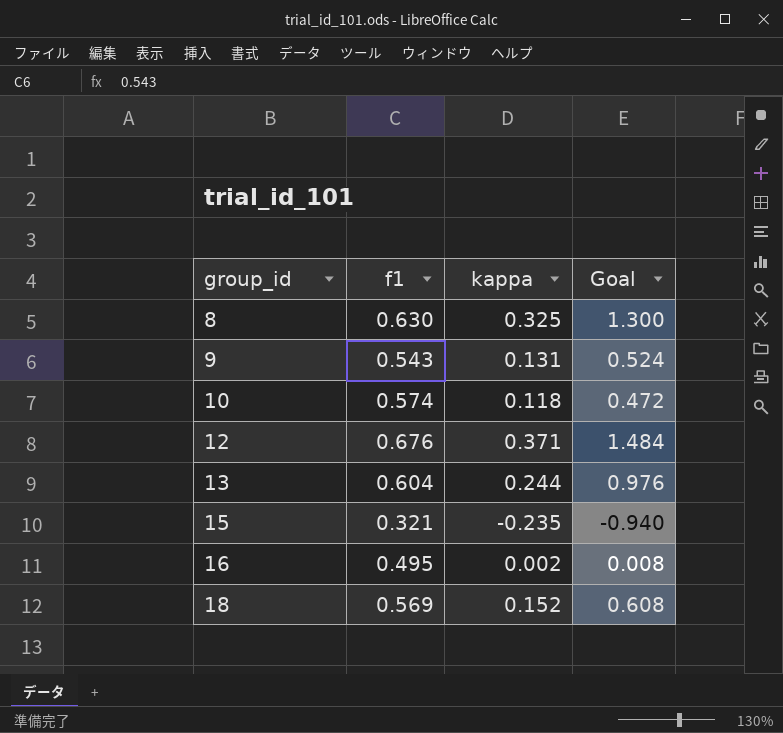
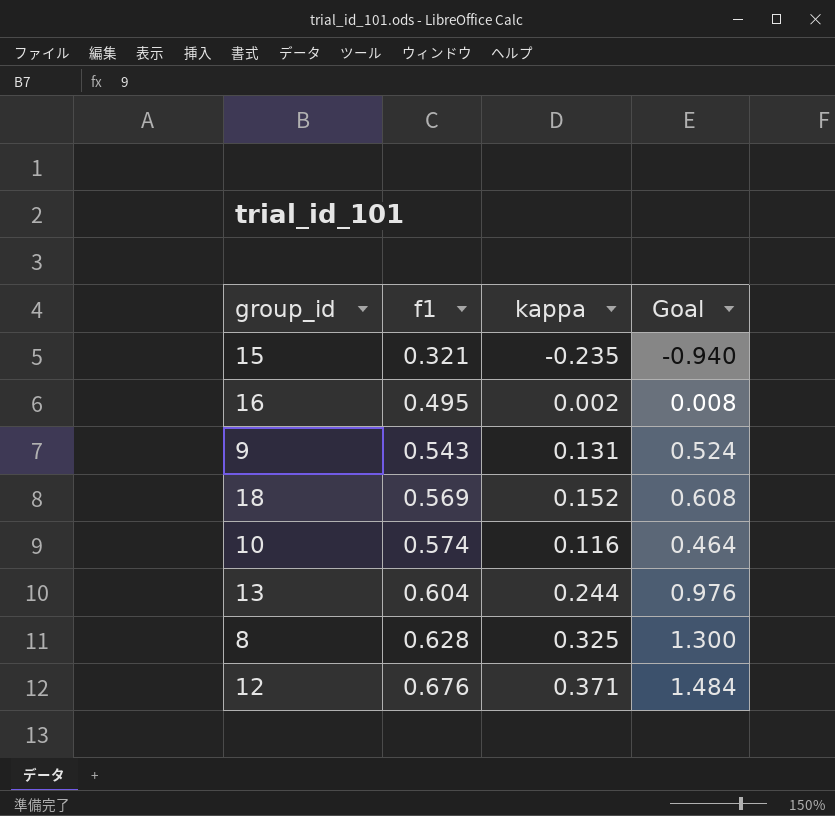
row order: group_id ascending -> f1 ascending
10 | kappa: 0.118 -> 0.116
10 | Goal: 0.472 -> 0.464
8 | f1: 0.630 -> 0.628

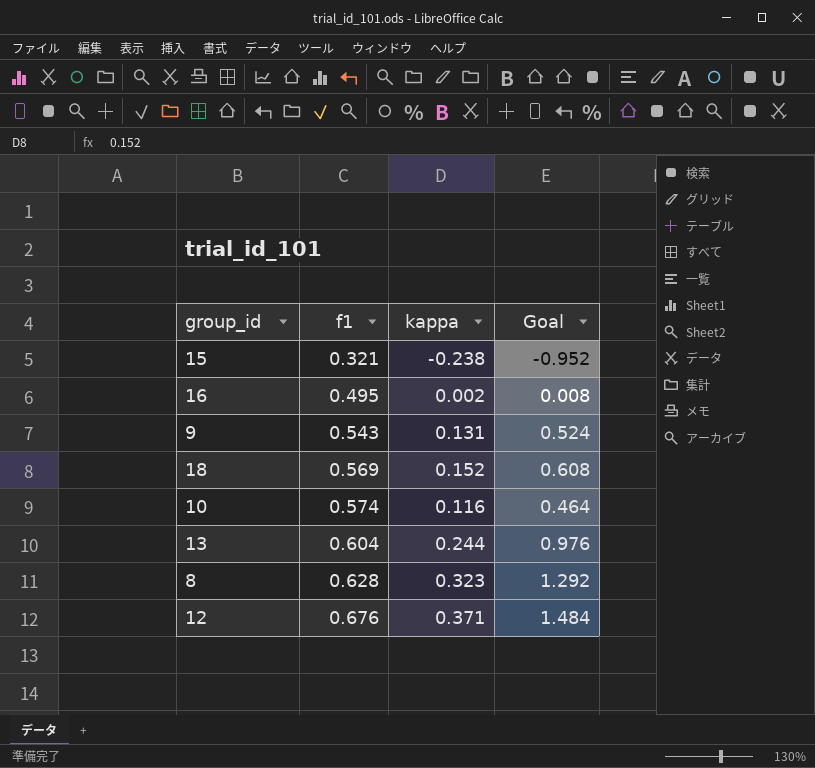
15 | kappa: -0.235 -> -0.238
15 | Goal: -0.940 -> -0.952
8 | kappa: 0.325 -> 0.323
8 | Goal: 1.300 -> 1.292

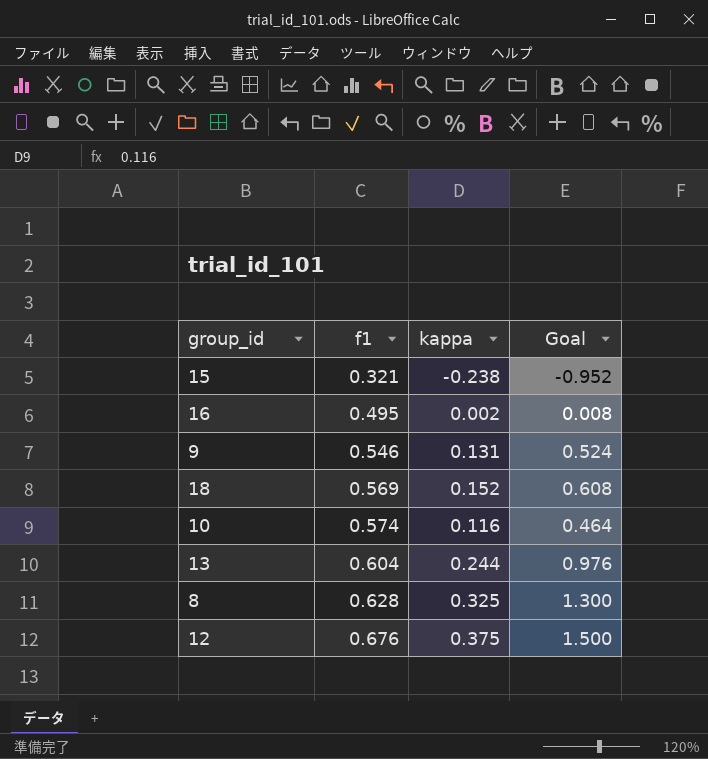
9 | f1: 0.543 -> 0.546
8 | kappa: 0.323 -> 0.325
8 | Goal: 1.292 -> 1.300
12 | kappa: 0.371 -> 0.375
12 | Goal: 1.484 -> 1.500

